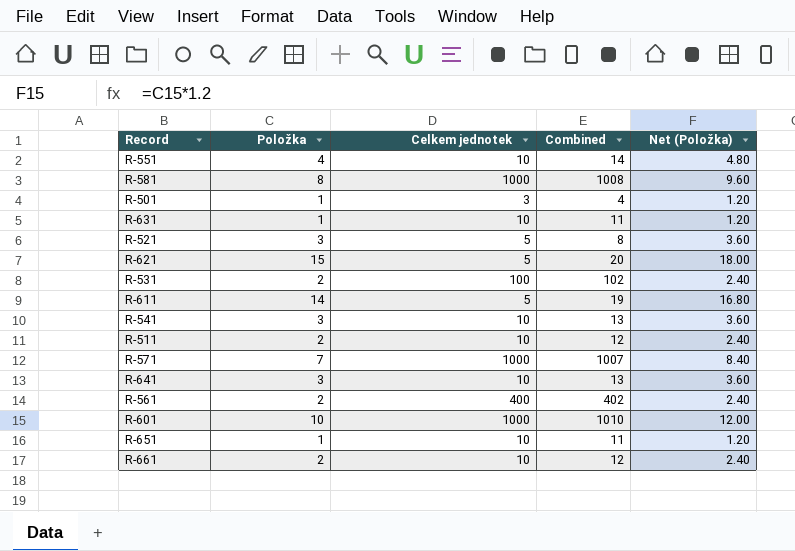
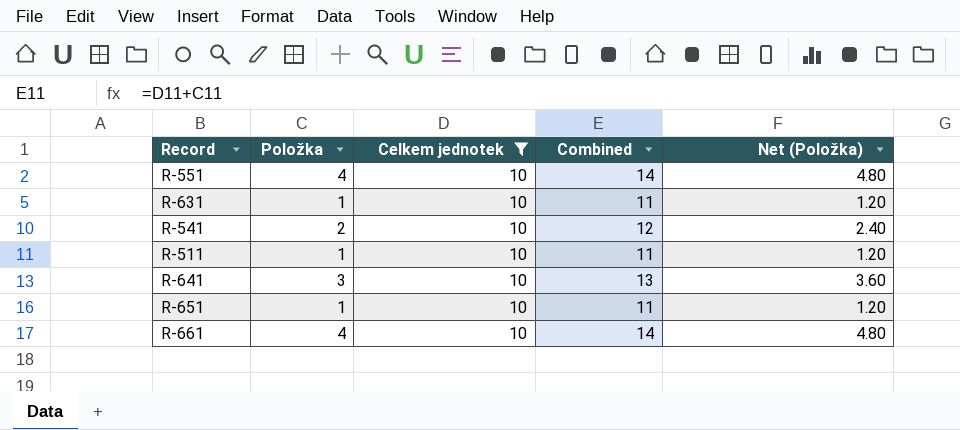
filter: none -> Celkem jednotek = 10
R-541 | Položka: 3 -> 2
R-541 | Combined: 13 -> 12
R-541 | Net (Položka): 3.60 -> 2.40
R-511 | Položka: 2 -> 1
R-511 | Combined: 12 -> 11
R-511 | Net (Položka): 2.40 -> 1.20
R-661 | Položka: 2 -> 4
R-661 | Combined: 12 -> 14
R-661 | Net (Položka): 2.40 -> 4.80

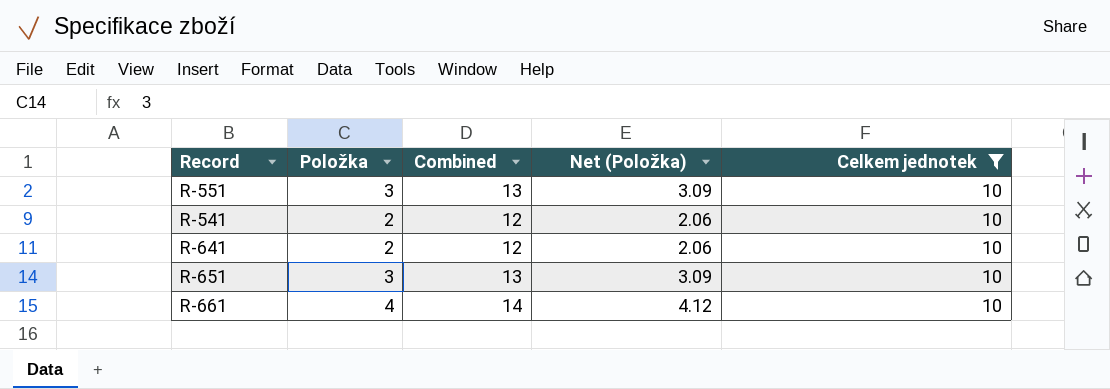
column Net (Položka) | formula: [Položka] * 1.2 -> [Položka] * 1.03
column Celkem jednotek | position: 3 -> 5
row R-631: 1 | 10 | 11 | 1.20 -> none
row R-511: 1 | 10 | 11 | 1.20 -> none
R-551 | Položka: 4 -> 3
R-551 | Combined: 14 -> 13
R-641 | Položka: 3 -> 2
R-641 | Combined: 13 -> 12
R-651 | Položka: 1 -> 3
R-651 | Combined: 11 -> 13

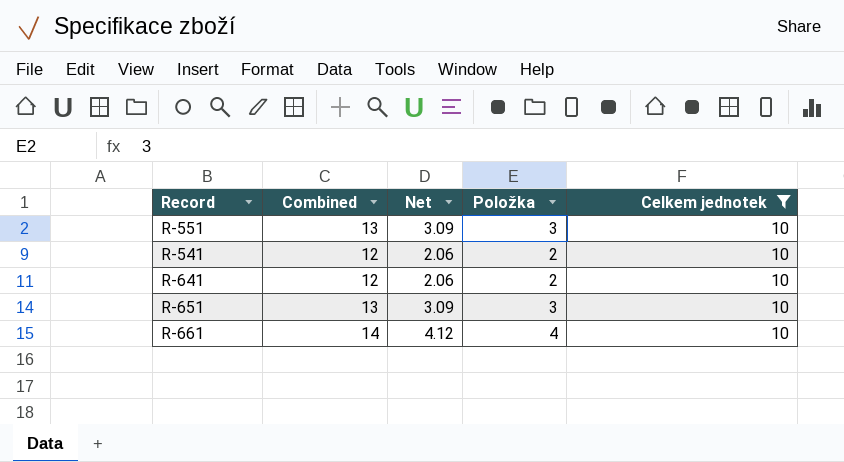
column name: Net (Položka) -> Net
column Položka | position: 2 -> 4

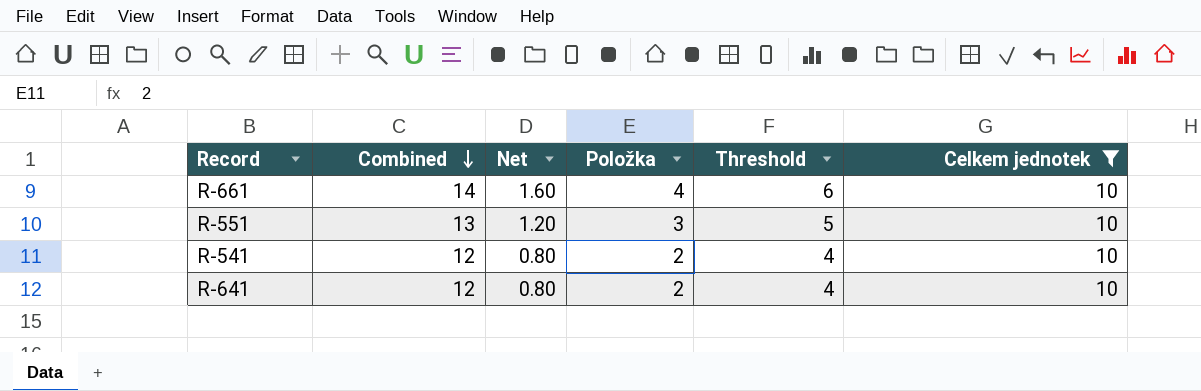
row order: none -> Combined descending
column Net | formula: [Položka] * 1.03 -> [Položka] * 0.4
column Threshold | formula: none -> [Položka] + 2
row R-651: 13 | 3.09 | 3 | 10 -> none

